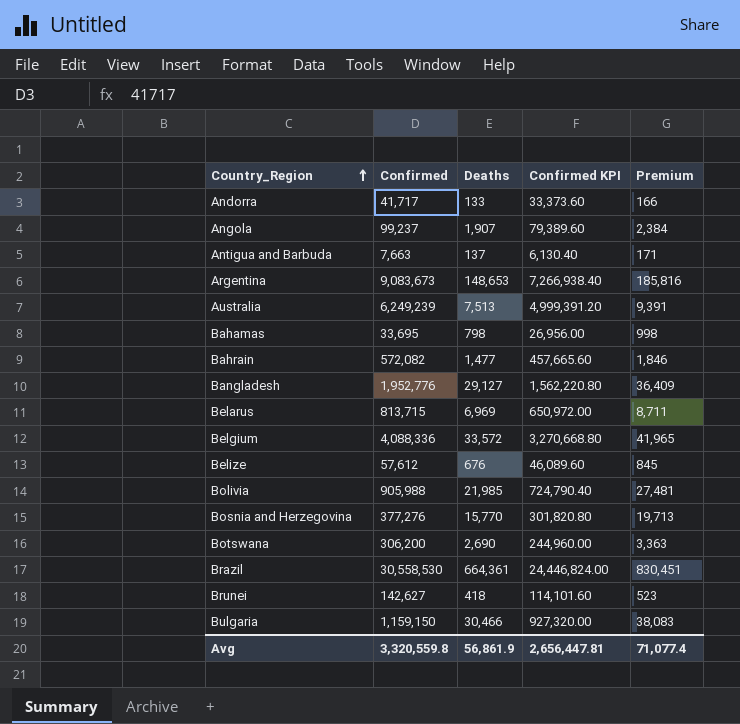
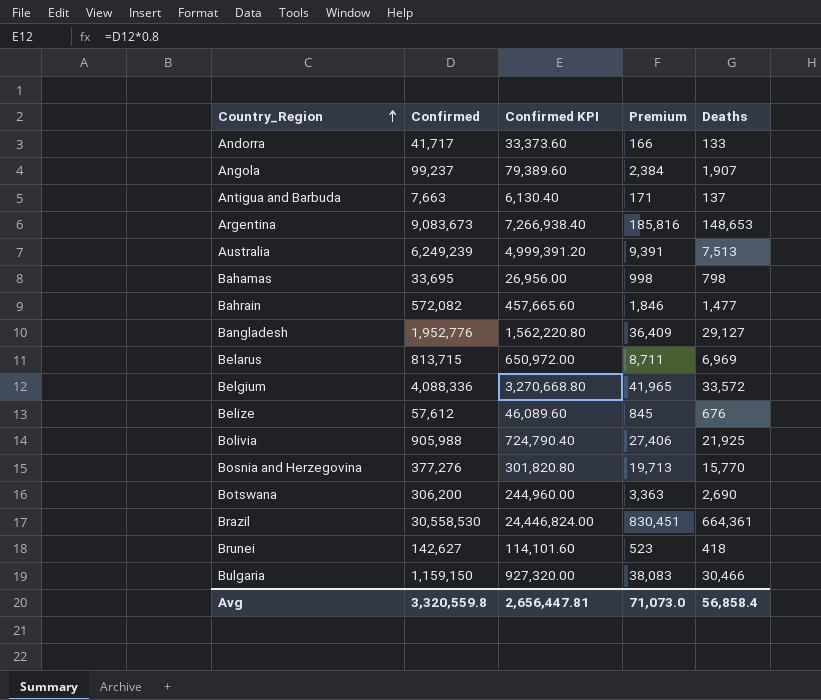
column Deaths | position: 3 -> 5
Bolivia | Premium: 27,481 -> 27,406
Bolivia | Deaths: 21,985 -> 21,925
Avg | Premium: 71,077.4 -> 71,073.0
Avg | Deaths: 56,861.9 -> 56,858.4

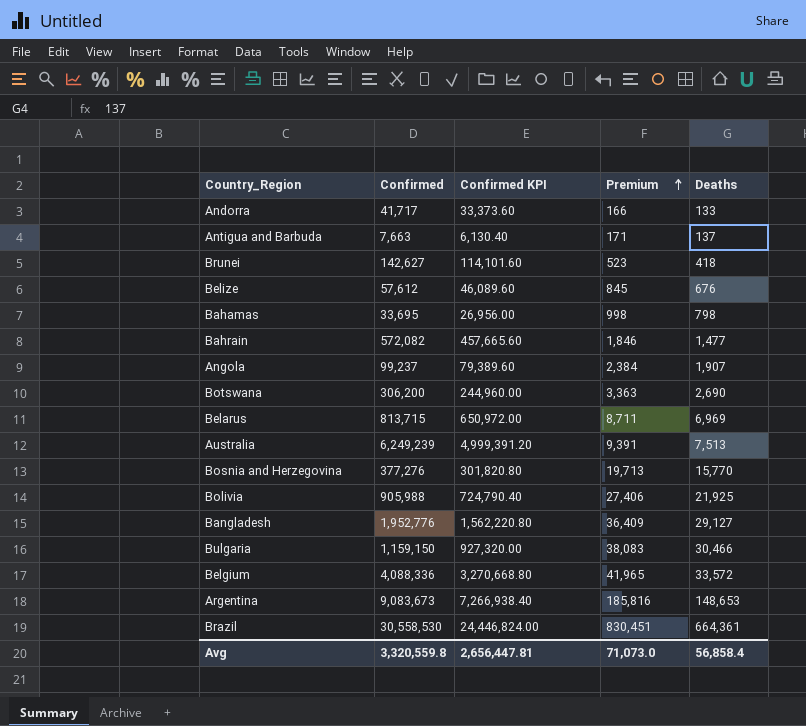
row order: Country_Region ascending -> Premium ascending

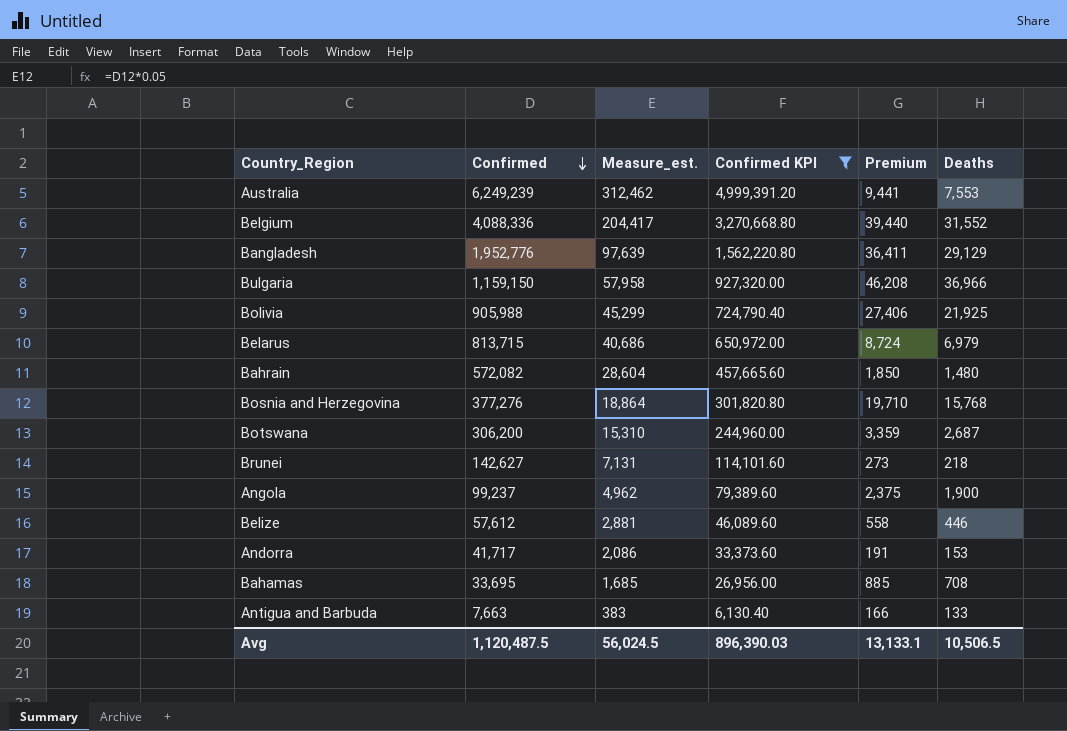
filter: none -> Confirmed KPI <= 4,999,391.20
row order: Premium ascending -> Confirmed descending
column Measure_est. | formula: none -> [Confirmed] * 0.05
Australia | Premium: 9,391 -> 9,441
Australia | Deaths: 7,513 -> 7,553
Belgium | Premium: 41,965 -> 39,440
Belgium | Deaths: 33,572 -> 31,552
Bangladesh | Premium: 36,409 -> 36,411
Bangladesh | Deaths: 29,127 -> 29,129
Bulgaria | Premium: 38,083 -> 46,208
Bulgaria | Deaths: 30,466 -> 36,966
Belarus | Premium: 8,711 -> 8,724
Belarus | Deaths: 6,969 -> 6,979
Bahrain | Premium: 1,846 -> 1,850
Bahrain | Deaths: 1,477 -> 1,480
Bosnia and Herzegovina | Premium: 19,713 -> 19,710
Bosnia and Herzegovina | Deaths: 15,770 -> 15,768
Botswana | Premium: 3,363 -> 3,359
Botswana | Deaths: 2,690 -> 2,687
Brunei | Premium: 523 -> 273
Brunei | Deaths: 418 -> 218
Angola | Premium: 2,384 -> 2,375
Angola | Deaths: 1,907 -> 1,900
Belize | Premium: 845 -> 558
Belize | Deaths: 676 -> 446
Andorra | Premium: 166 -> 191
Andorra | Deaths: 133 -> 153
Bahamas | Premium: 998 -> 885
Bahamas | Deaths: 798 -> 708
Antigua and Barbuda | Premium: 171 -> 166
Antigua and Barbuda | Deaths: 137 -> 133
Avg | Confirmed: 3,320,559.8 -> 1,120,487.5
Avg | Confirmed KPI: 2,656,447.81 -> 896,390.03
Avg | Premium: 71,073.0 -> 13,133.1
Avg | Deaths: 56,858.4 -> 10,506.5

